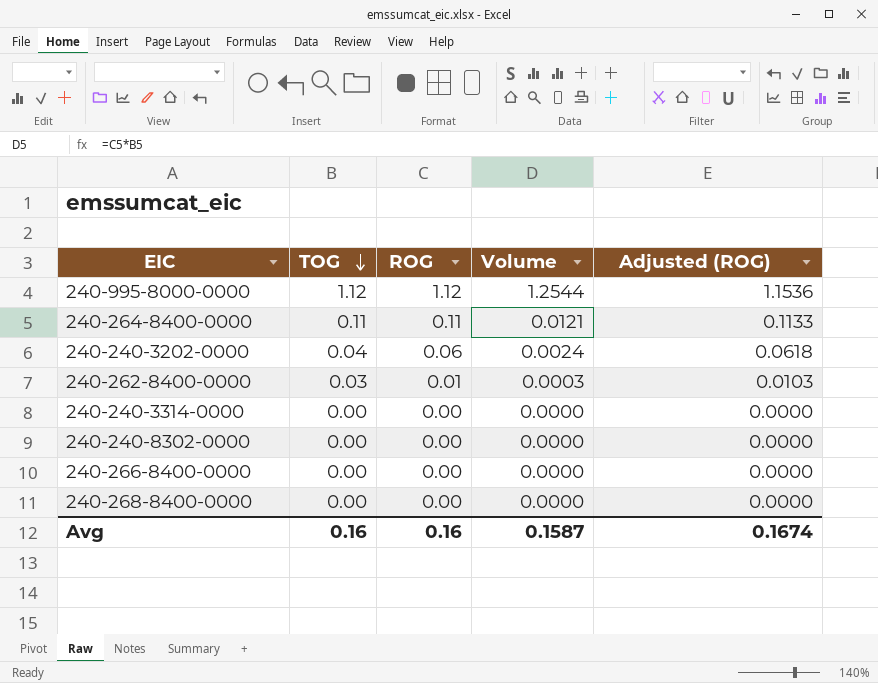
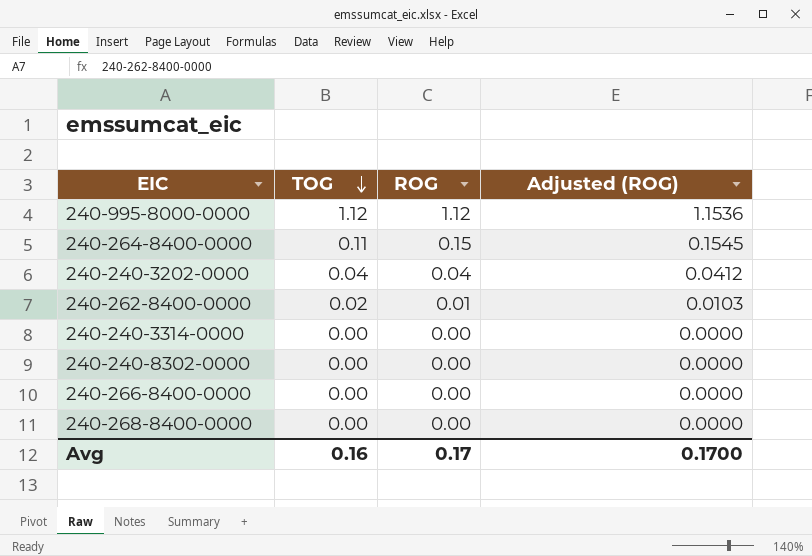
column Volume | formula: [TOG] * [ROG] -> none
240-264-8400-0000 | ROG: 0.11 -> 0.15
240-264-8400-0000 | Adjusted (ROG): 0.1133 -> 0.1545
240-240-3202-0000 | ROG: 0.06 -> 0.04
240-240-3202-0000 | Adjusted (ROG): 0.0618 -> 0.0412
240-262-8400-0000 | TOG: 0.03 -> 0.02
Avg | ROG: 0.16 -> 0.17
Avg | Adjusted (ROG): 0.1674 -> 0.1700

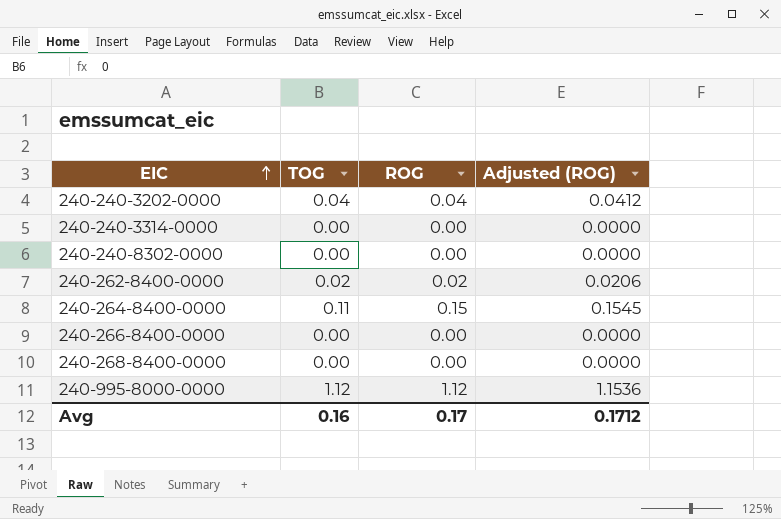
row order: TOG descending -> EIC ascending
240-262-8400-0000 | ROG: 0.01 -> 0.02
240-262-8400-0000 | Adjusted (ROG): 0.0103 -> 0.0206
Avg | Adjusted (ROG): 0.1700 -> 0.1712

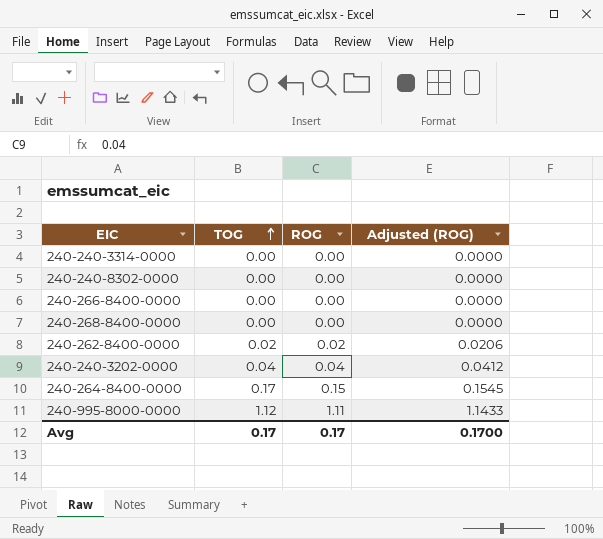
row order: EIC ascending -> TOG ascending
240-264-8400-0000 | TOG: 0.11 -> 0.17
240-995-8000-0000 | ROG: 1.12 -> 1.11
240-995-8000-0000 | Adjusted (ROG): 1.1536 -> 1.1433
Avg | TOG: 0.16 -> 0.17
Avg | Adjusted (ROG): 0.1712 -> 0.1700

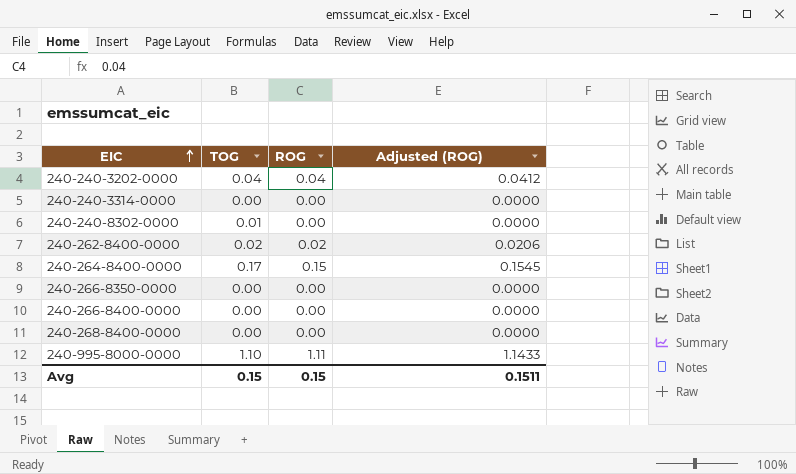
row order: TOG ascending -> EIC ascending
240-240-8302-0000 | TOG: 0.00 -> 0.01
row 240-266-8350-0000: none -> 0.00 | 0.00 | 0.0000
240-995-8000-0000 | TOG: 1.12 -> 1.10
Avg | TOG: 0.17 -> 0.15
Avg | ROG: 0.17 -> 0.15
Avg | Adjusted (ROG): 0.1700 -> 0.1511

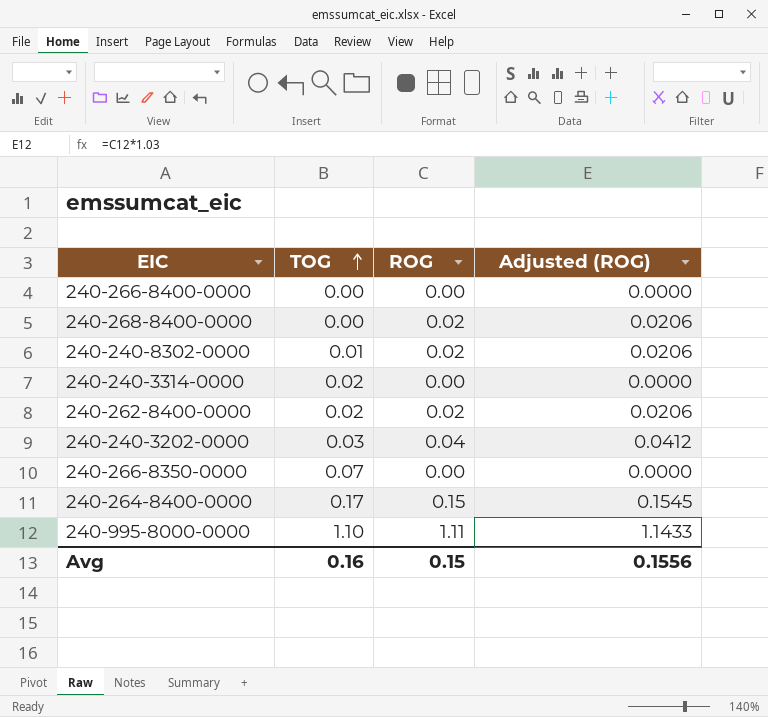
row order: EIC ascending -> TOG ascending
240-268-8400-0000 | ROG: 0.00 -> 0.02
240-268-8400-0000 | Adjusted (ROG): 0.0000 -> 0.0206
240-240-8302-0000 | ROG: 0.00 -> 0.02
240-240-8302-0000 | Adjusted (ROG): 0.0000 -> 0.0206
240-240-3314-0000 | TOG: 0.00 -> 0.02
240-240-3202-0000 | TOG: 0.04 -> 0.03
240-266-8350-0000 | TOG: 0.00 -> 0.07
Avg | TOG: 0.15 -> 0.16
Avg | Adjusted (ROG): 0.1511 -> 0.1556

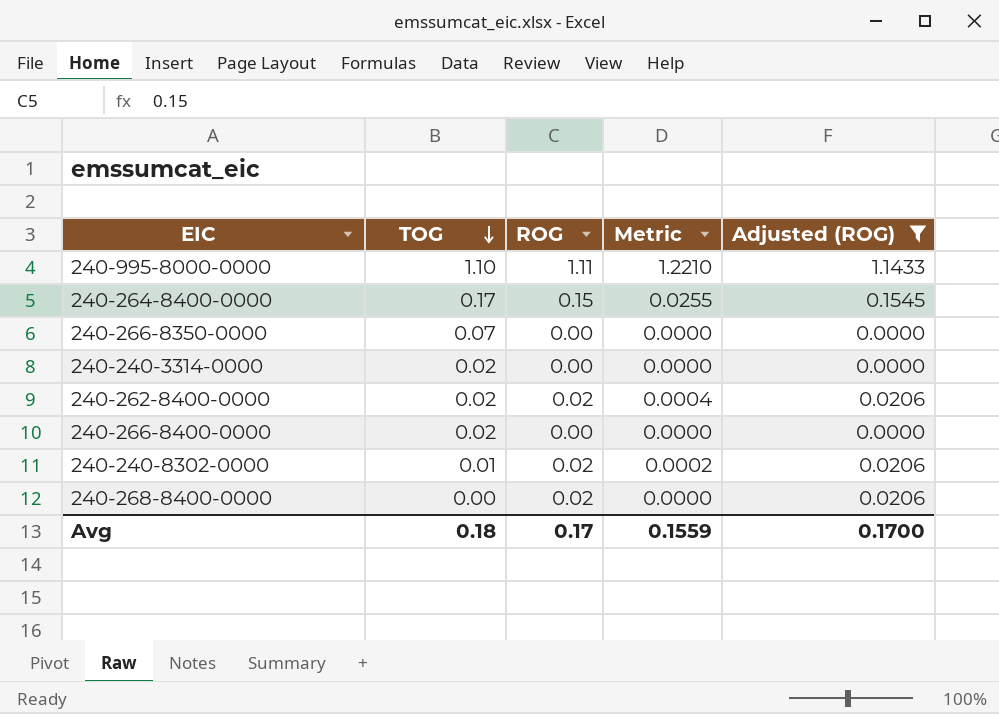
filter: none -> Adjusted (ROG) != 0.0412
row order: TOG ascending -> TOG descending
column Metric | formula: none -> [TOG] * [ROG]
240-266-8400-0000 | TOG: 0.00 -> 0.02
Avg | TOG: 0.16 -> 0.18
Avg | ROG: 0.15 -> 0.17
Avg | Adjusted (ROG): 0.1556 -> 0.1700

